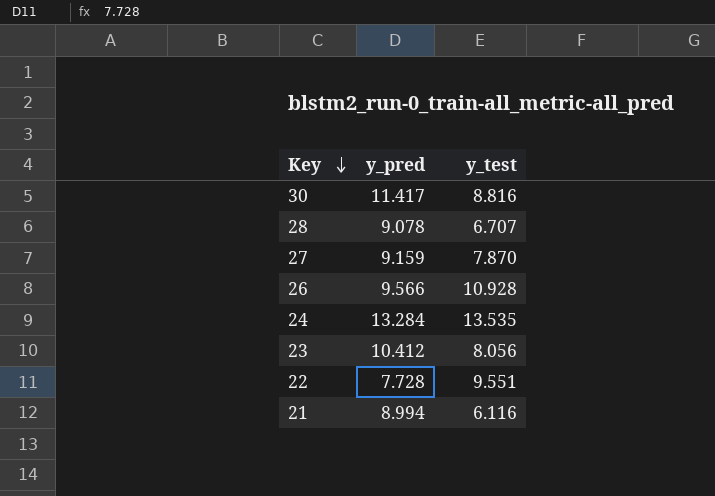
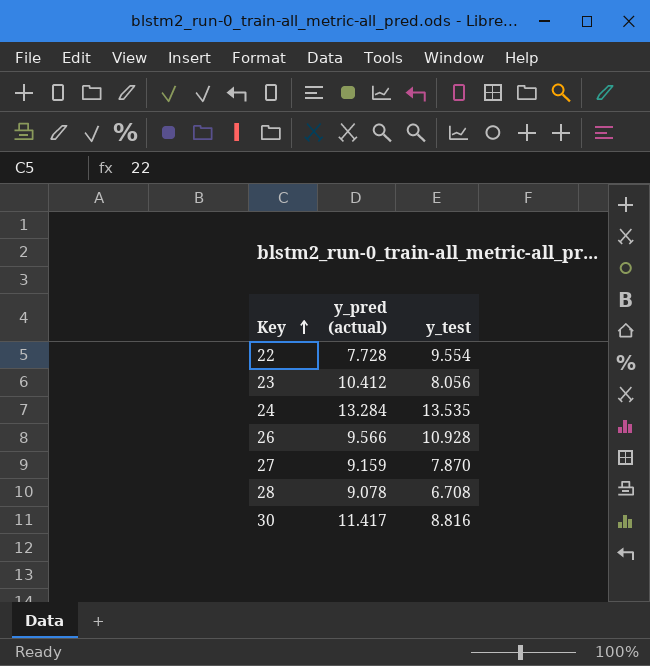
row order: Key descending -> Key ascending
column name: y_pred -> y_pred (actual)
row 21: 8.994 | 6.116 -> none
22 | y_test: 9.551 -> 9.554
28 | y_test: 6.707 -> 6.708

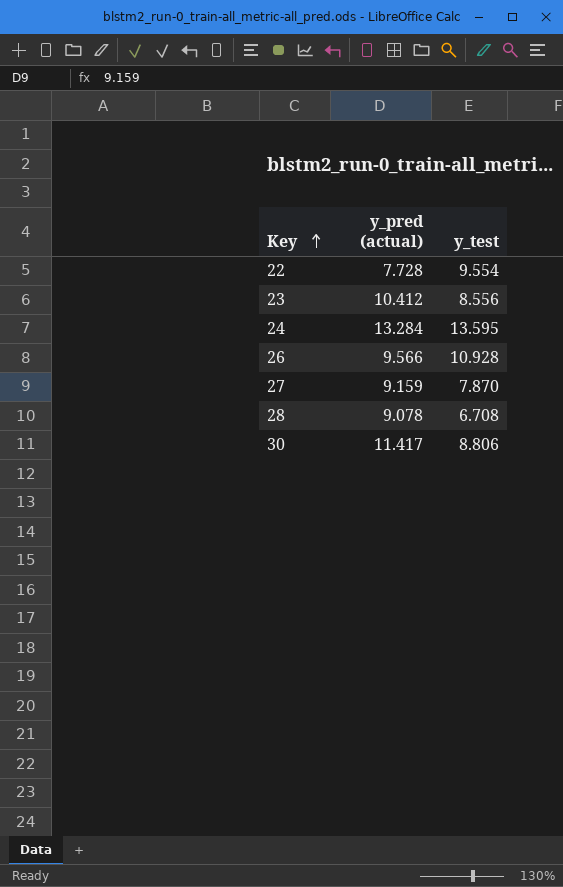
23 | y_test: 8.056 -> 8.556
24 | y_test: 13.535 -> 13.595
30 | y_test: 8.816 -> 8.806

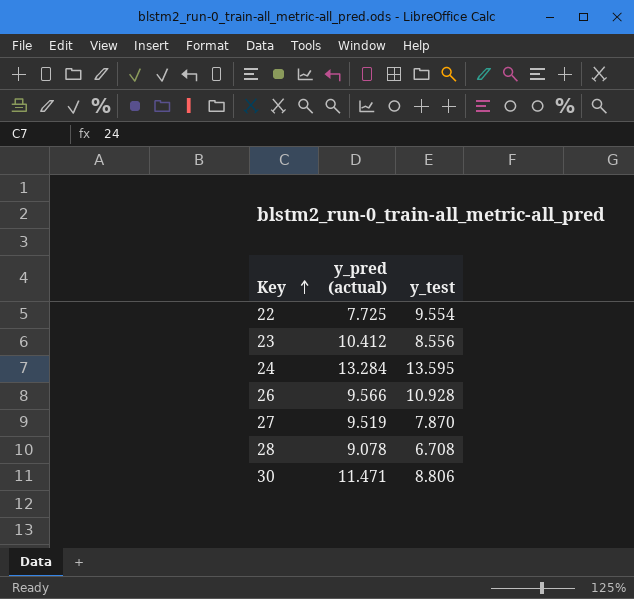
22 | y_pred (actual): 7.728 -> 7.725
27 | y_pred (actual): 9.159 -> 9.519
30 | y_pred (actual): 11.417 -> 11.471

